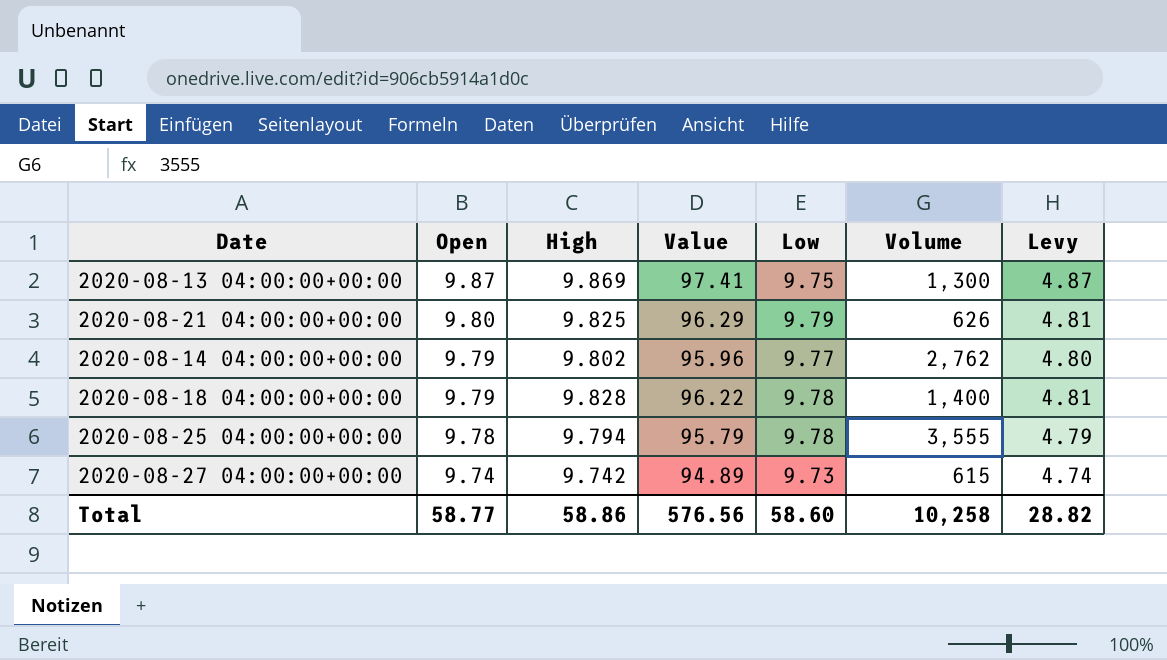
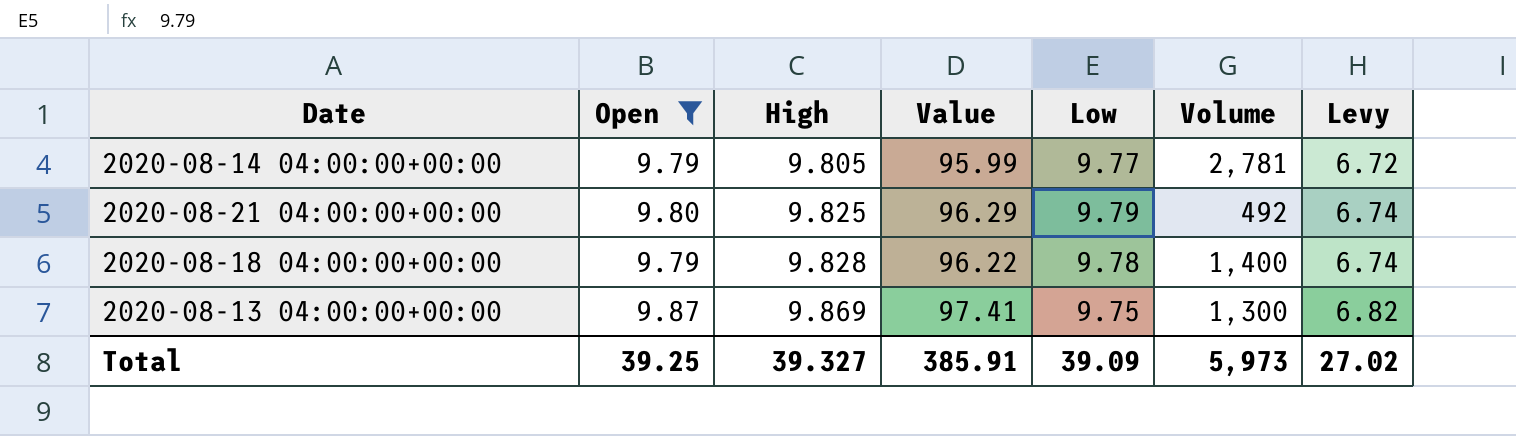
filter: none -> Open >= 9.79
row order: Open descending -> High ascending
column Levy | formula: [Value] * 0.05 -> [Value] * 0.07
2020-08-14 04:00:00+00:00 | High: 9.802 -> 9.805
2020-08-14 04:00:00+00:00 | Value: 95.96 -> 95.99
2020-08-14 04:00:00+00:00 | Volume: 2,762 -> 2,781
2020-08-21 04:00:00+00:00 | Volume: 626 -> 492
Total | Open: 58.77 -> 39.25
Total | High: 58.86 -> 39.327
Total | Value: 576.56 -> 385.91
Total | Low: 58.60 -> 39.09
Total | Volume: 10,258 -> 5,973
Total | Levy: 28.82 -> 27.02

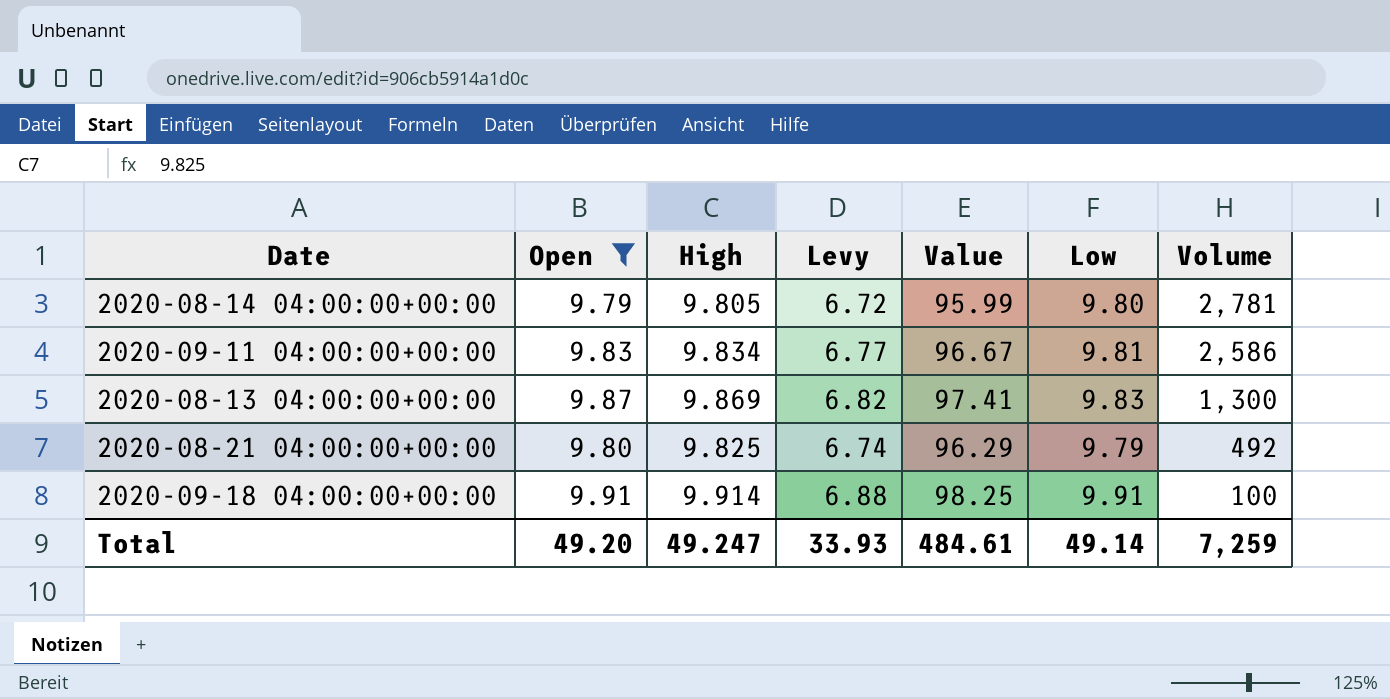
row order: High ascending -> Volume descending
column Levy | position: 7 -> 4
row 2020-08-18 04:00:00+00:00: 9.79 | 9.828 | 96.22 | 9.78 | 1,400 | 6.74 -> none
2020-08-14 04:00:00+00:00 | Low: 9.77 -> 9.80
row 2020-09-11 04:00:00+00:00: none -> 9.83 | 9.834 | 6.77 | 96.67 | 9.81 | 2,586
2020-08-13 04:00:00+00:00 | Low: 9.75 -> 9.83
row 2020-09-18 04:00:00+00:00: none -> 9.91 | 9.914 | 6.88 | 98.25 | 9.91 | 100
Total | Open: 39.25 -> 49.20
Total | High: 39.327 -> 49.247
Total | Levy: 27.02 -> 33.93
Total | Value: 385.91 -> 484.61
Total | Low: 39.09 -> 49.14
Total | Volume: 5,973 -> 7,259

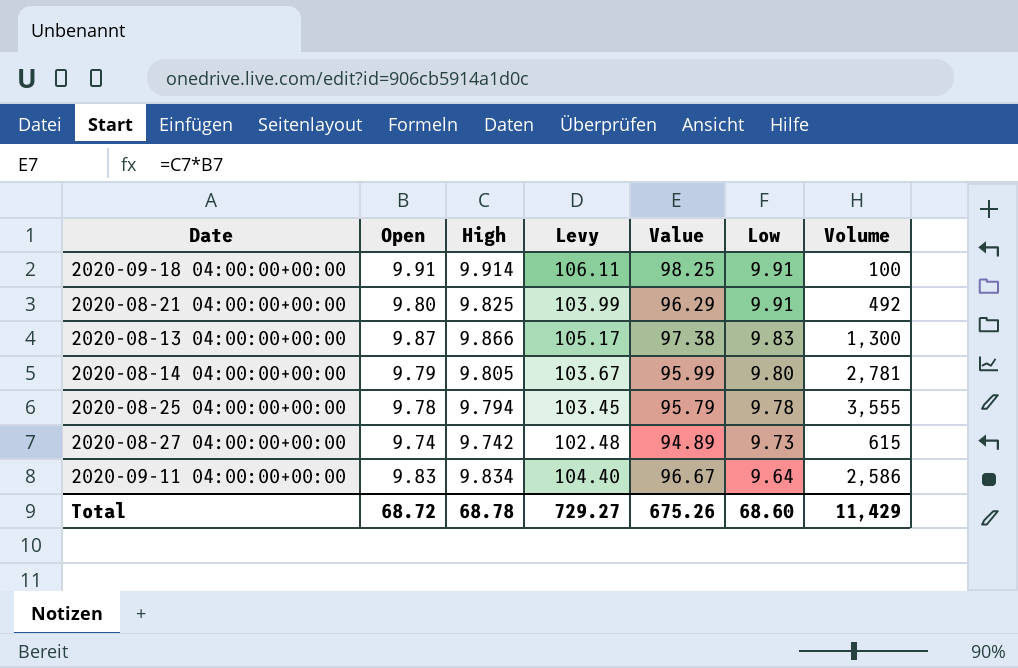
filter: Open >= 9.79 -> none
row order: Volume descending -> Low descending
column Levy | formula: [Value] * 0.07 -> [Value] * 1.08
2020-08-21 04:00:00+00:00 | Low: 9.79 -> 9.91
2020-08-13 04:00:00+00:00 | High: 9.869 -> 9.866
2020-08-13 04:00:00+00:00 | Value: 97.41 -> 97.38
2020-09-11 04:00:00+00:00 | Low: 9.81 -> 9.64
Total | Open: 49.20 -> 68.72
Total | High: 49.247 -> 68.78
Total | Levy: 33.93 -> 729.27
Total | Value: 484.61 -> 675.26
Total | Low: 49.14 -> 68.60
Total | Volume: 7,259 -> 11,429

